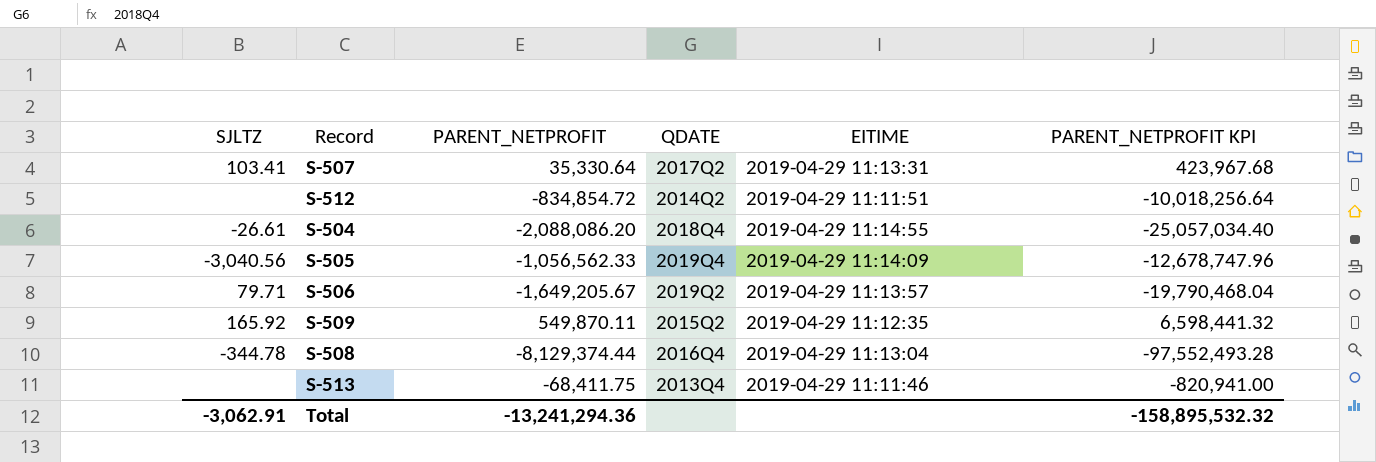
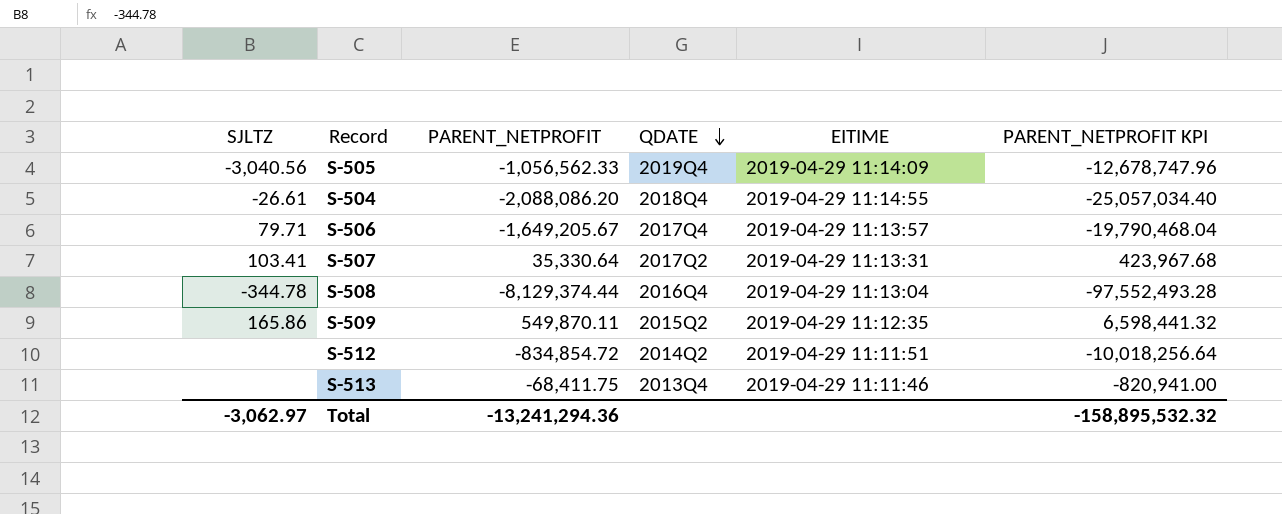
row order: none -> QDATE descending
S-506 | QDATE: 2019Q2 -> 2017Q4
S-509 | SJLTZ: 165.92 -> 165.86
Total | SJLTZ: -3,062.91 -> -3,062.97

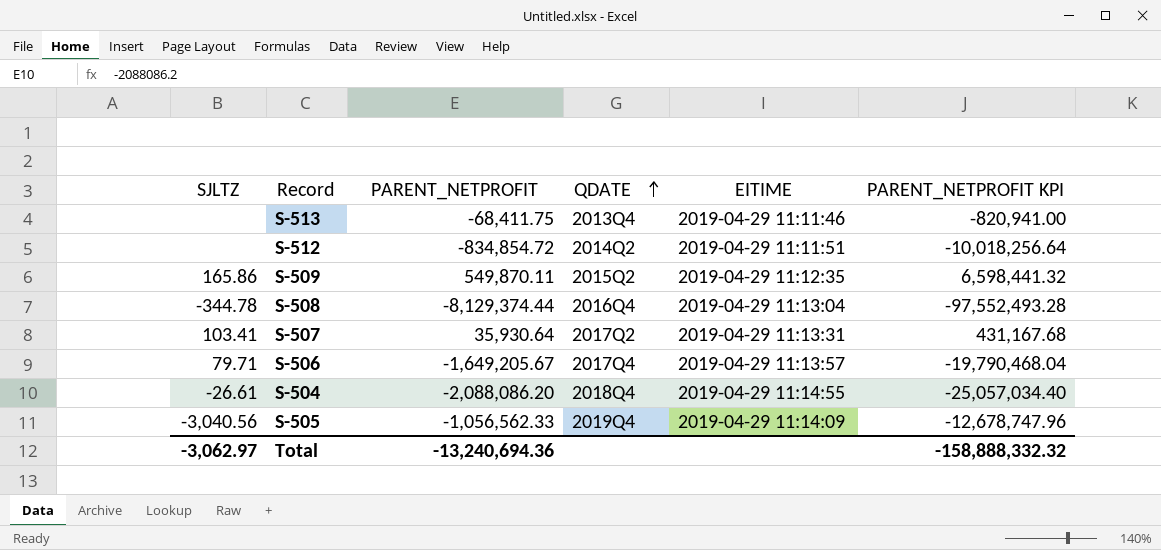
row order: QDATE descending -> QDATE ascending
S-507 | PARENT_NETPROFIT: 35,330.64 -> 35,930.64
S-507 | PARENT_NETPROFIT KPI: 423,967.68 -> 431,167.68
Total | PARENT_NETPROFIT: -13,241,294.36 -> -13,240,694.36
Total | PARENT_NETPROFIT KPI: -158,895,532.32 -> -158,888,332.32

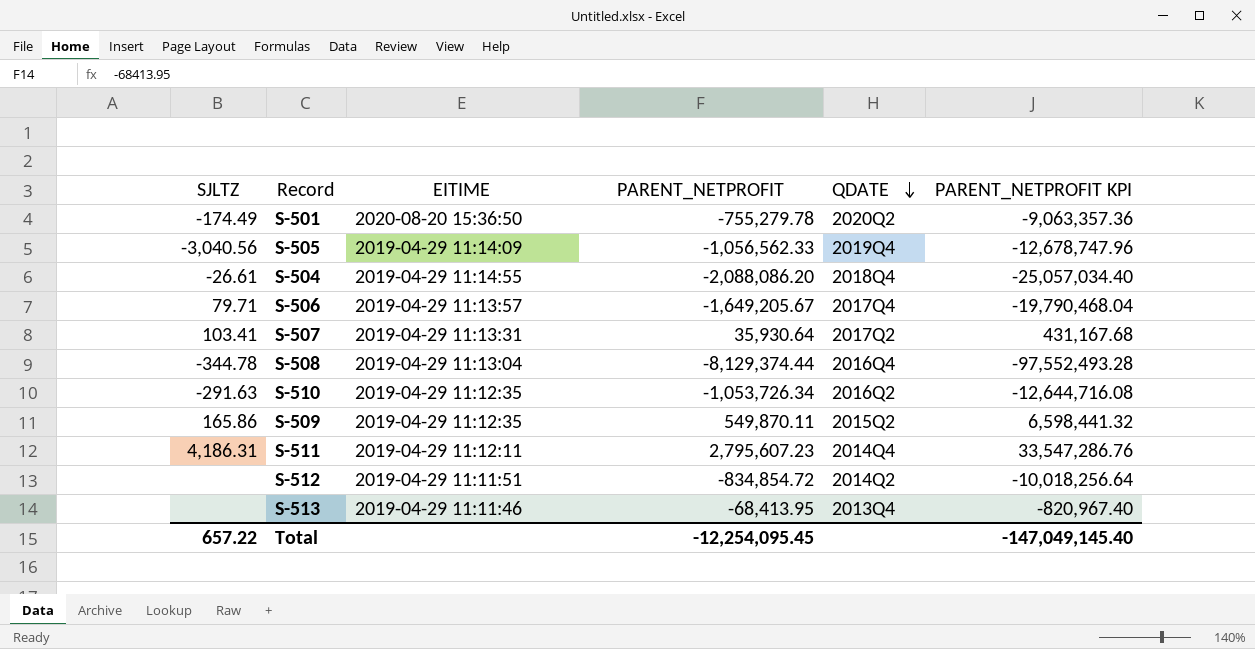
row order: QDATE ascending -> QDATE descending
column EITIME | position: 5 -> 3
row S-501: none -> -174.49 | 2020-08-20 15:36:50 | -755,279.78 | 2020Q2 | -9,063,357.36
row S-510: none -> -291.63 | 2019-04-29 11:12:35 | -1,053,726.34 | 2016Q2 | -12,644,716.08
row S-511: none -> 4,186.31 | 2019-04-29 11:12:11 | 2,795,607.23 | 2014Q4 | 33,547,286.76
S-513 | PARENT_NETPROFIT: -68,411.75 -> -68,413.95
S-513 | PARENT_NETPROFIT KPI: -820,941.00 -> -820,967.40
Total | SJLTZ: -3,062.97 -> 657.22
Total | PARENT_NETPROFIT: -13,240,694.36 -> -12,254,095.45
Total | PARENT_NETPROFIT KPI: -158,888,332.32 -> -147,049,145.40

